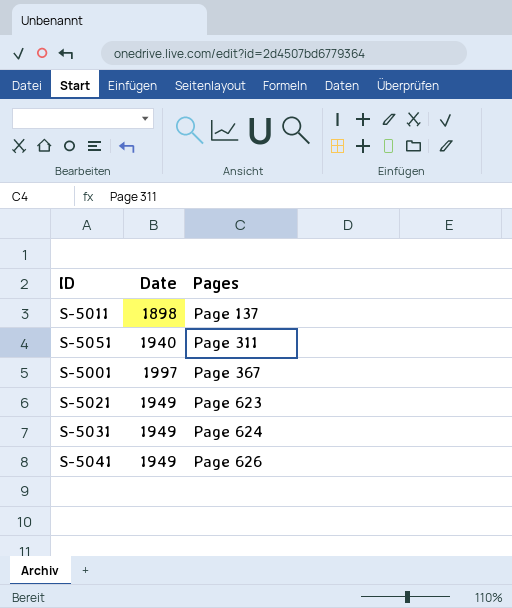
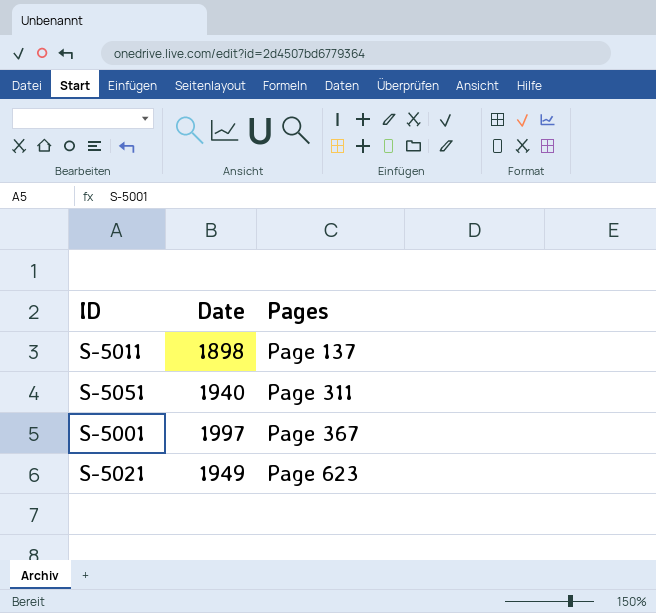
row S-5031: 1949 | Page 624 -> none
row S-5041: 1949 | Page 626 -> none

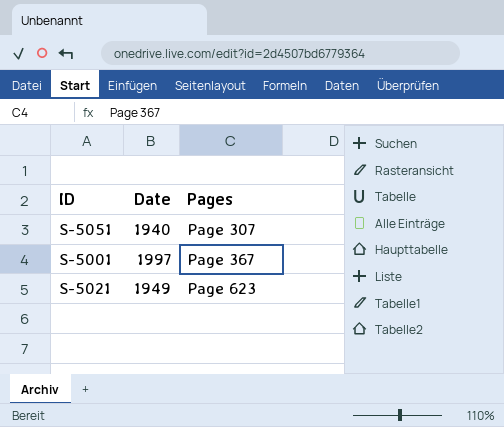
row S-5011: 1898 | Page 137 -> none
S-5051 | Pages: Page 311 -> Page 307

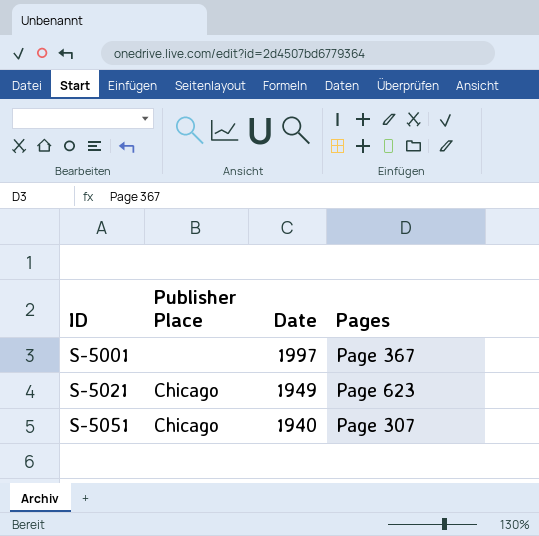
row order: Pages ascending -> ID ascending
column Publisher Place | position: none -> 2

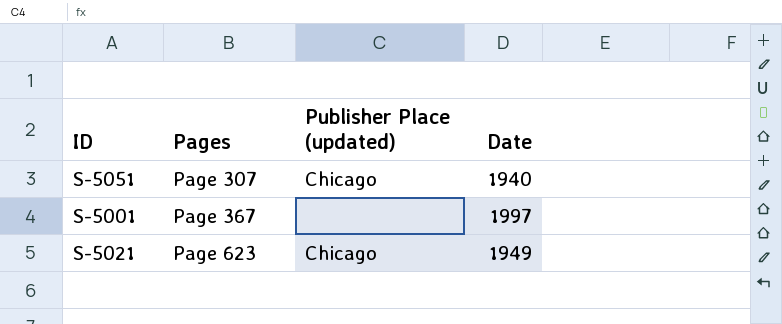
row order: ID ascending -> Pages ascending
column Pages | position: 4 -> 2
column name: Publisher Place -> Publisher Place (updated)

